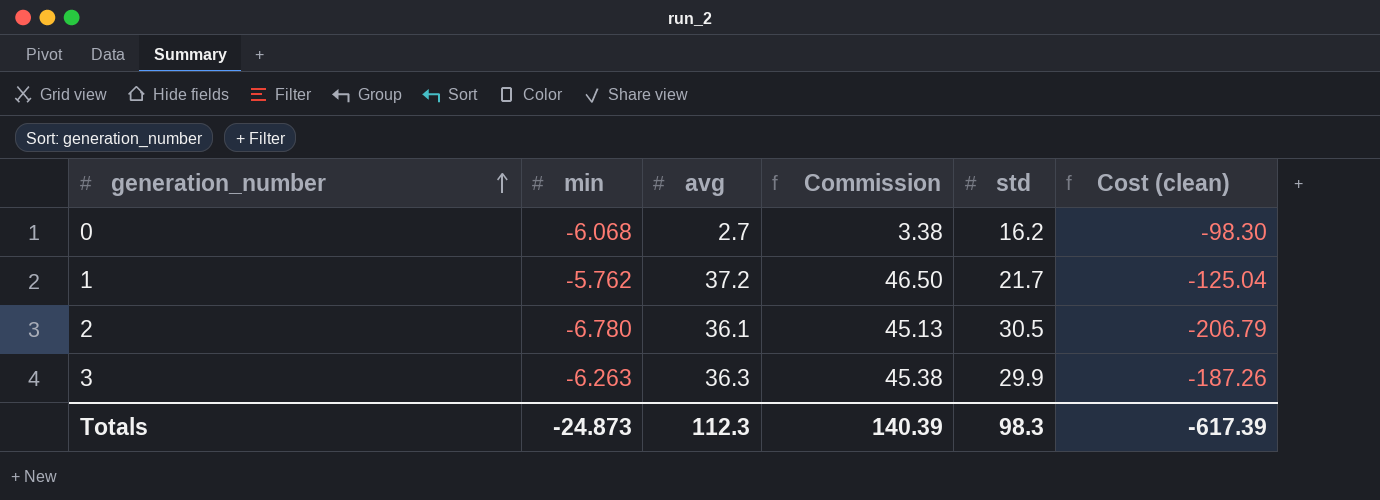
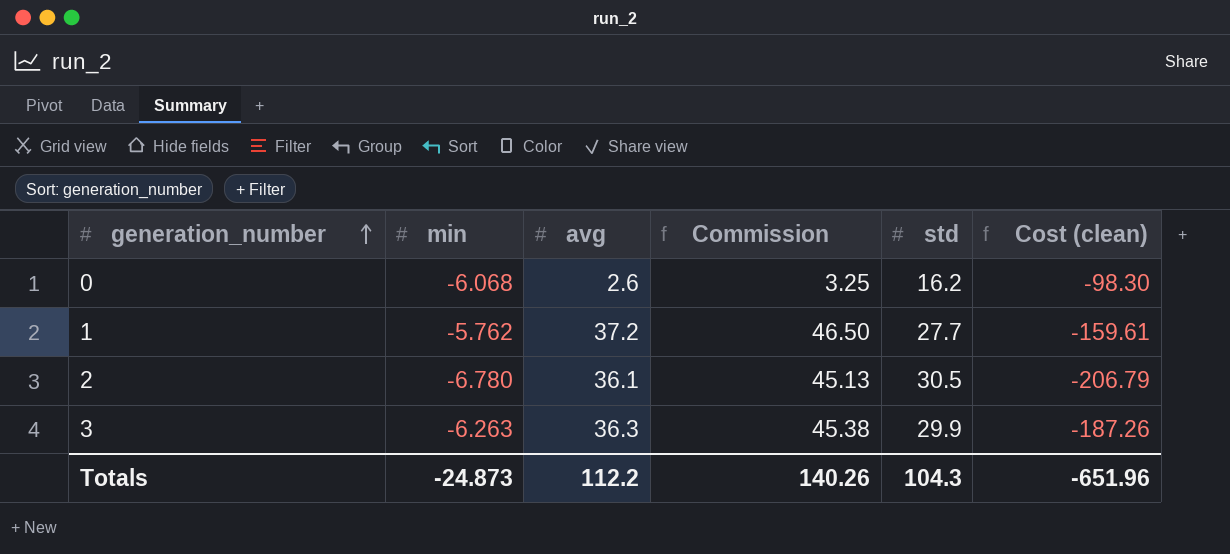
0 | avg: 2.7 -> 2.6
0 | Commission: 3.38 -> 3.25
1 | std: 21.7 -> 27.7
1 | Cost (clean): -125.04 -> -159.61
Totals | avg: 112.3 -> 112.2
Totals | Commission: 140.39 -> 140.26
Totals | std: 98.3 -> 104.3
Totals | Cost (clean): -617.39 -> -651.96

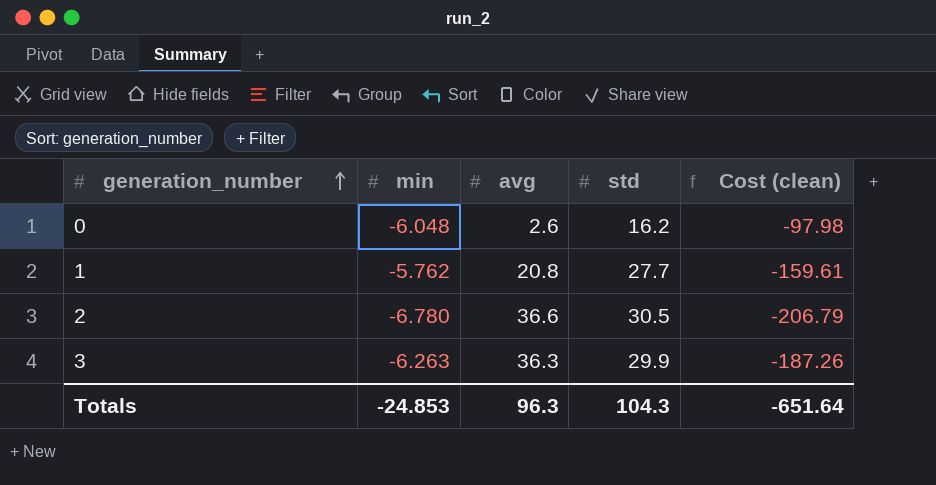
column Commission | formula: [avg] * 1.25 -> none
0 | min: -6.068 -> -6.048
0 | Cost (clean): -98.30 -> -97.98
1 | avg: 37.2 -> 20.8
2 | avg: 36.1 -> 36.6
Totals | min: -24.873 -> -24.853
Totals | avg: 112.2 -> 96.3
Totals | Cost (clean): -651.96 -> -651.64

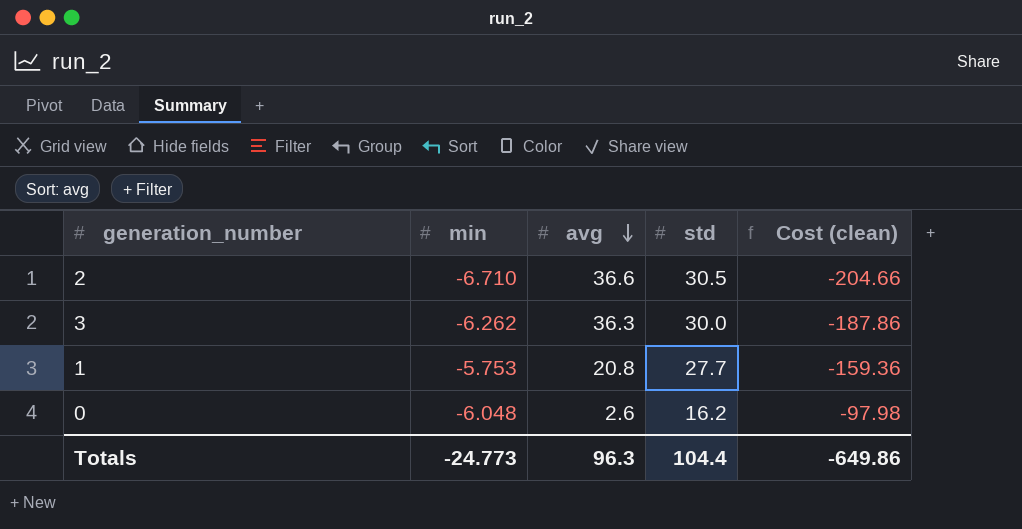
row order: generation_number ascending -> avg descending
2 | min: -6.780 -> -6.710
2 | Cost (clean): -206.79 -> -204.66
3 | min: -6.263 -> -6.262
3 | std: 29.9 -> 30.0
3 | Cost (clean): -187.26 -> -187.86
1 | min: -5.762 -> -5.753
1 | Cost (clean): -159.61 -> -159.36
Totals | min: -24.853 -> -24.773
Totals | std: 104.3 -> 104.4
Totals | Cost (clean): -651.64 -> -649.86

